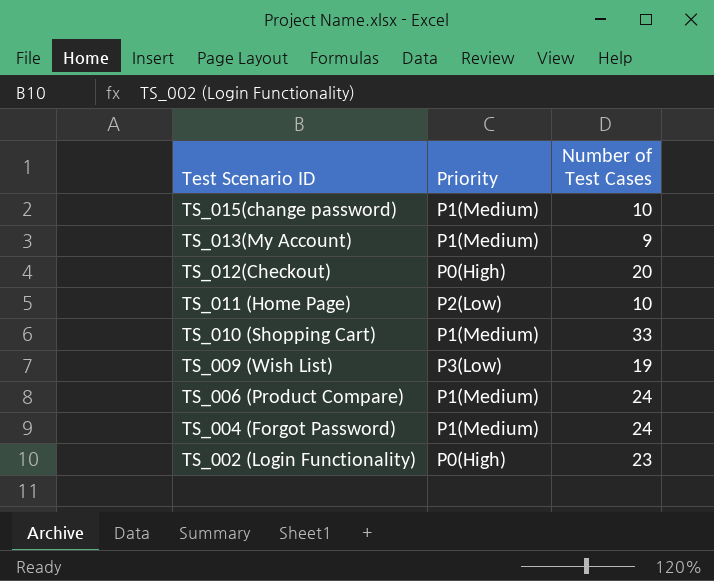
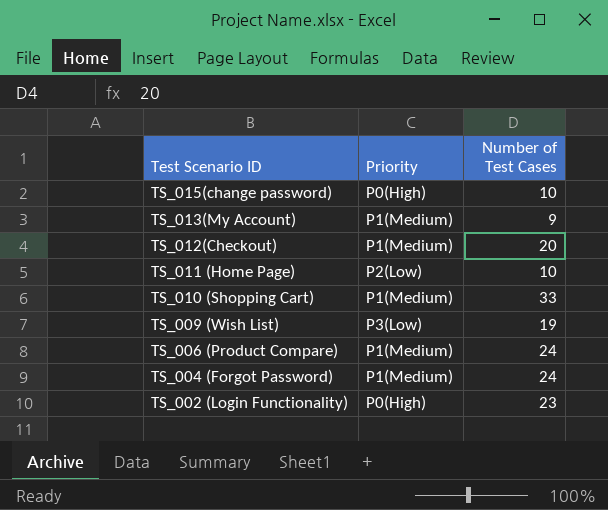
TS_015(change password) | Priority: P1(Medium) -> P0(High)
TS_012(Checkout) | Priority: P0(High) -> P1(Medium)

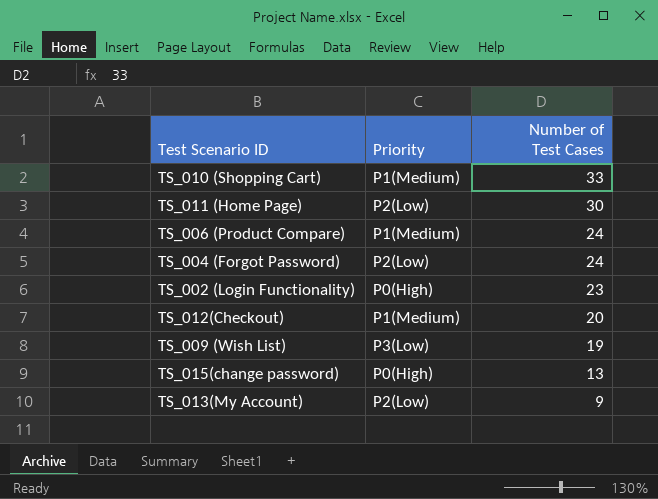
row order: Test Scenario ID descending -> Number of Test Cases descending
TS_011 (Home Page) | Number of Test Cases: 10 -> 30
TS_004 (Forgot Password) | Priority: P1(Medium) -> P2(Low)
TS_015(change password) | Number of Test Cases: 10 -> 13
TS_013(My Account) | Priority: P1(Medium) -> P2(Low)

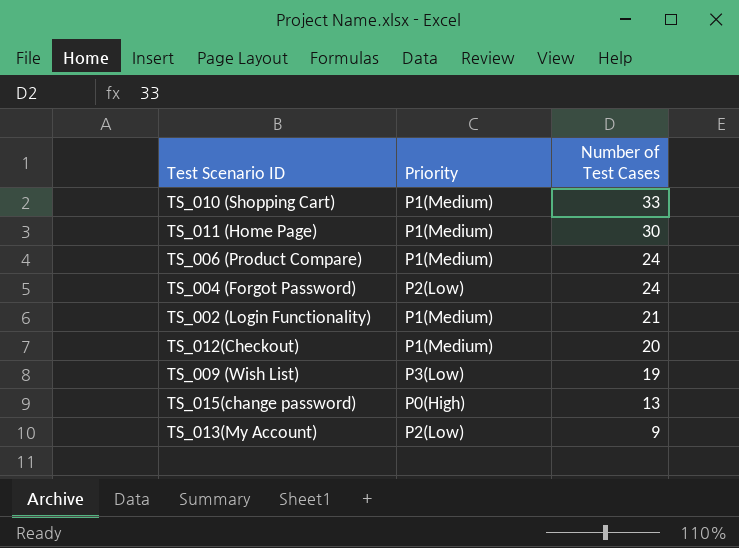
TS_011 (Home Page) | Priority: P2(Low) -> P1(Medium)
TS_002 (Login Functionality) | Priority: P0(High) -> P1(Medium)
TS_002 (Login Functionality) | Number of Test Cases: 23 -> 21

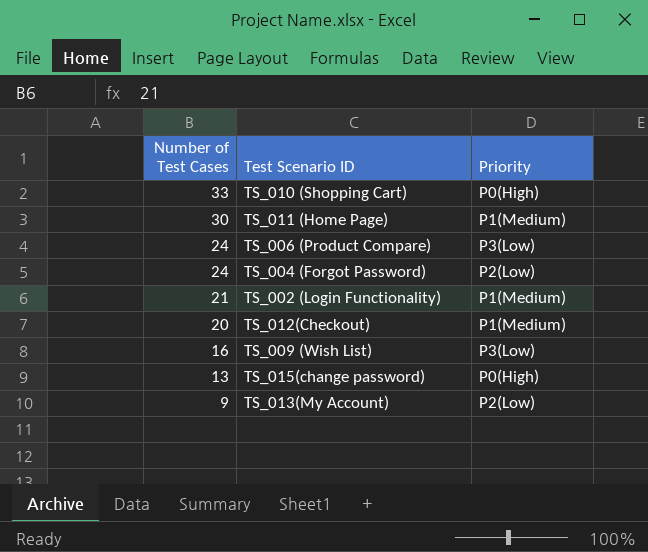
column Number of Test Cases | position: 3 -> 1
TS_010 (Shopping Cart) | Priority: P1(Medium) -> P0(High)
TS_006 (Product Compare) | Priority: P1(Medium) -> P3(Low)
TS_009 (Wish List) | Number of Test Cases: 19 -> 16

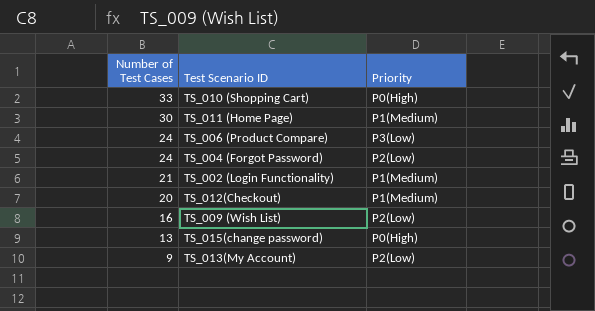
TS_009 (Wish List) | Priority: P3(Low) -> P2(Low)

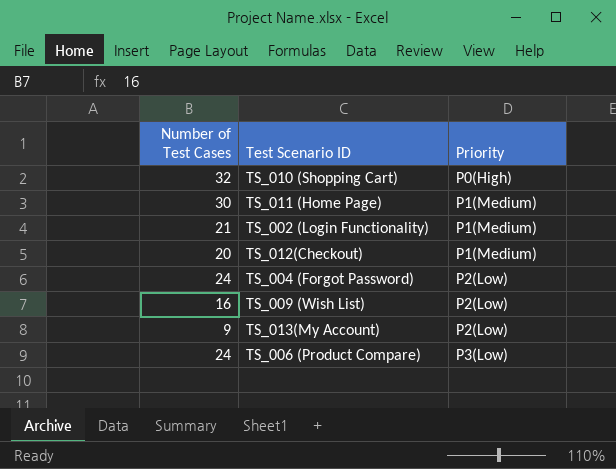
row order: Number of Test Cases descending -> Priority ascending
row TS_015(change password): 13 | P0(High) -> none
TS_010 (Shopping Cart) | Number of Test Cases: 33 -> 32

